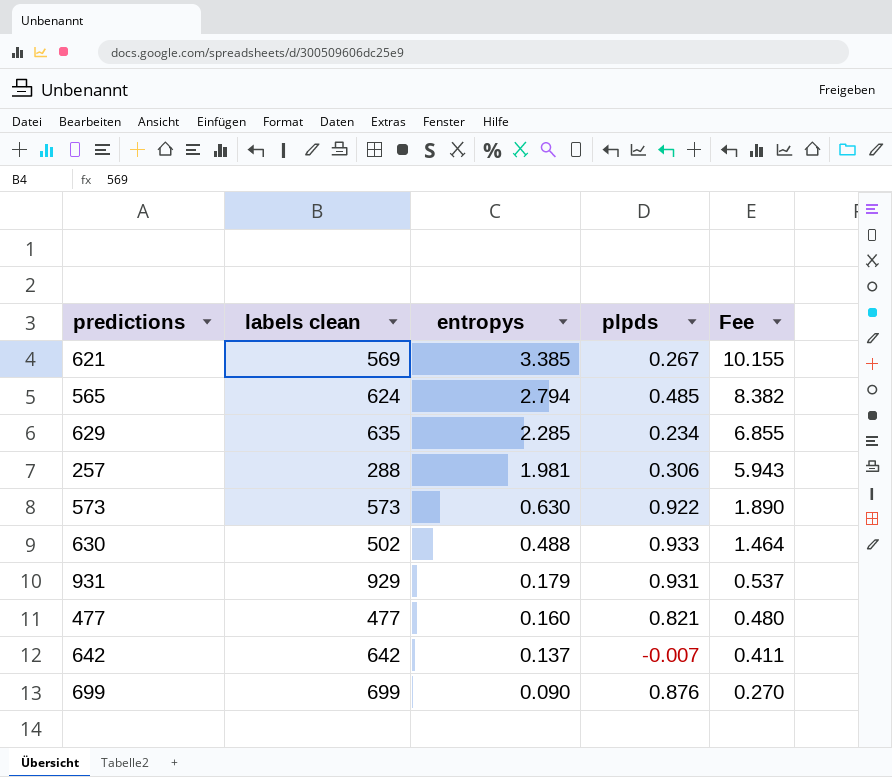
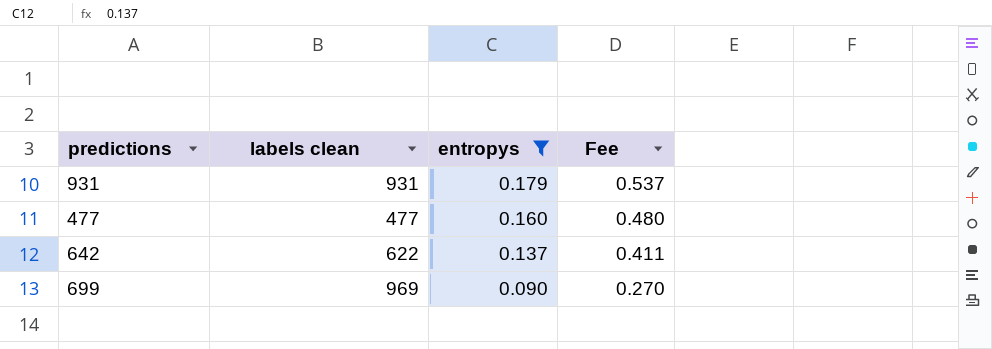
filter: none -> entropys <= 0.179
column plpds | position: 4 -> none
931 | labels clean: 929 -> 931
642 | labels clean: 642 -> 622
699 | labels clean: 699 -> 969

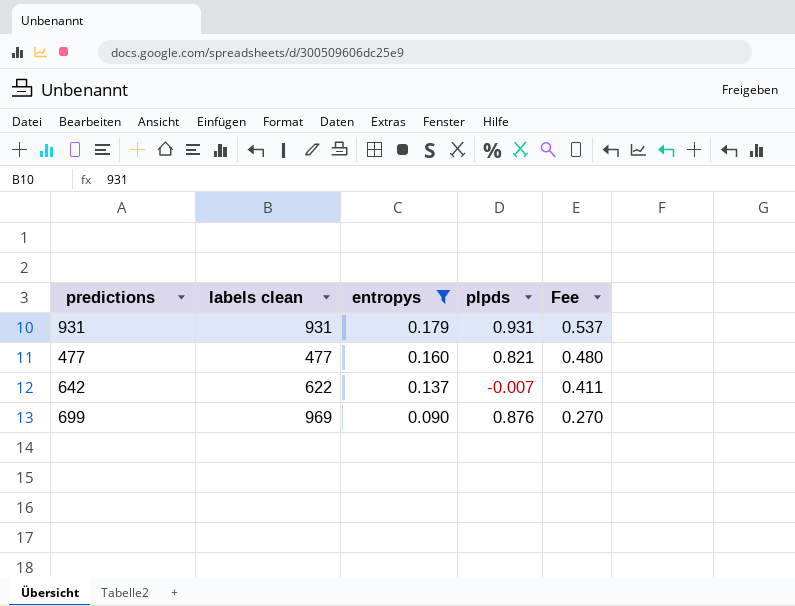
column plpds | position: none -> 4

